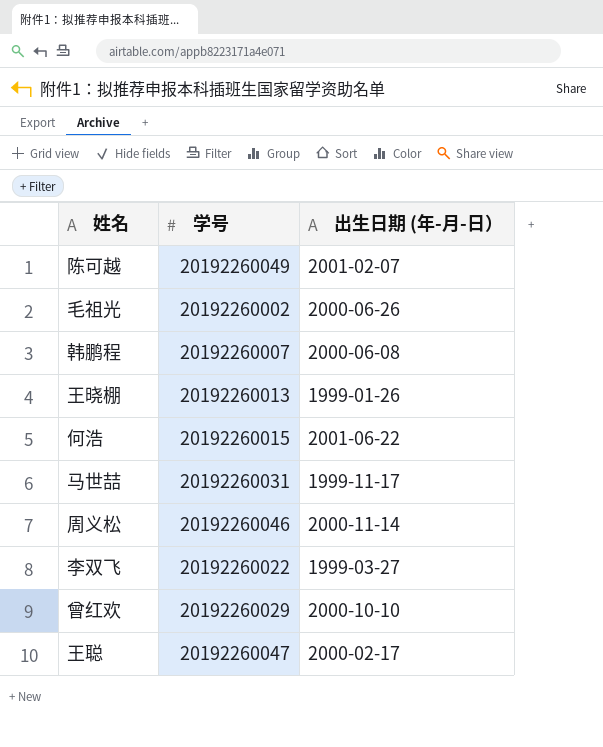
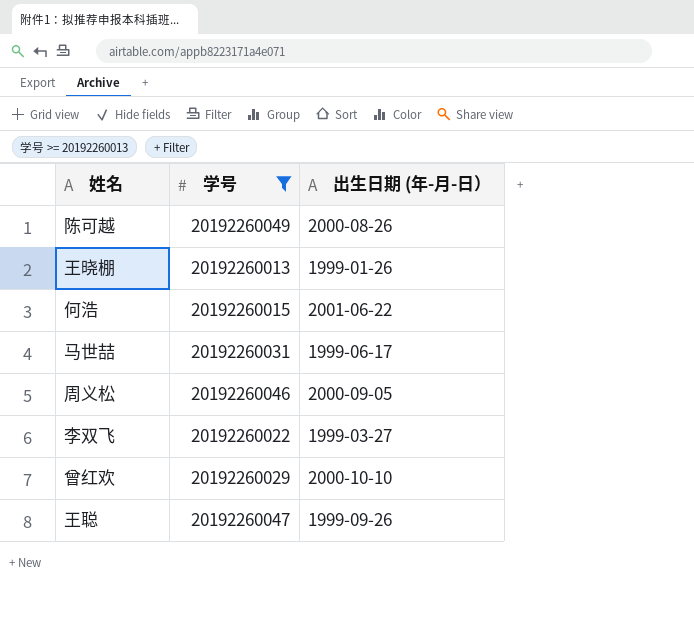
filter: none -> 学号 >= 20192260013
陈可越 | 出生日期 (年-月-日）: 2001-02-07 -> 2000-08-26
马世喆 | 出生日期 (年-月-日）: 1999-11-17 -> 1999-06-17
周义松 | 出生日期 (年-月-日）: 2000-11-14 -> 2000-09-05
王聪 | 出生日期 (年-月-日）: 2000-02-17 -> 1999-09-26

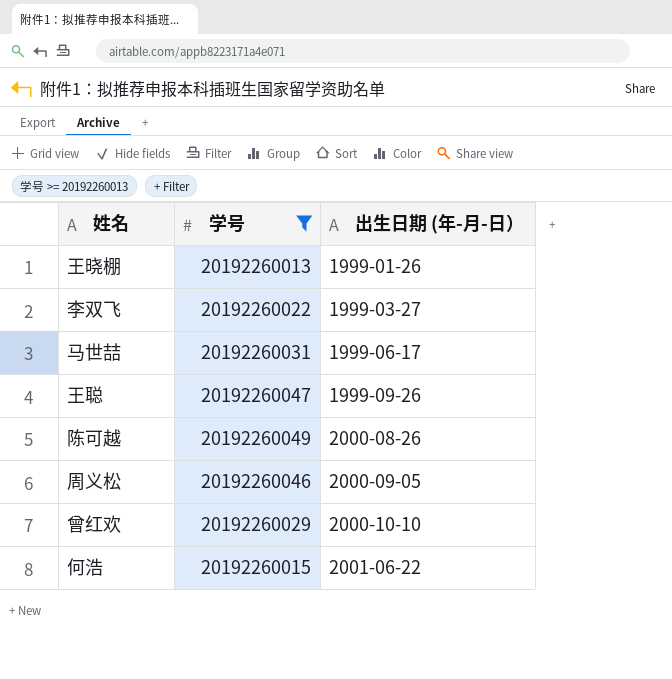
row order: none -> 出生日期 (年-月-日） ascending

